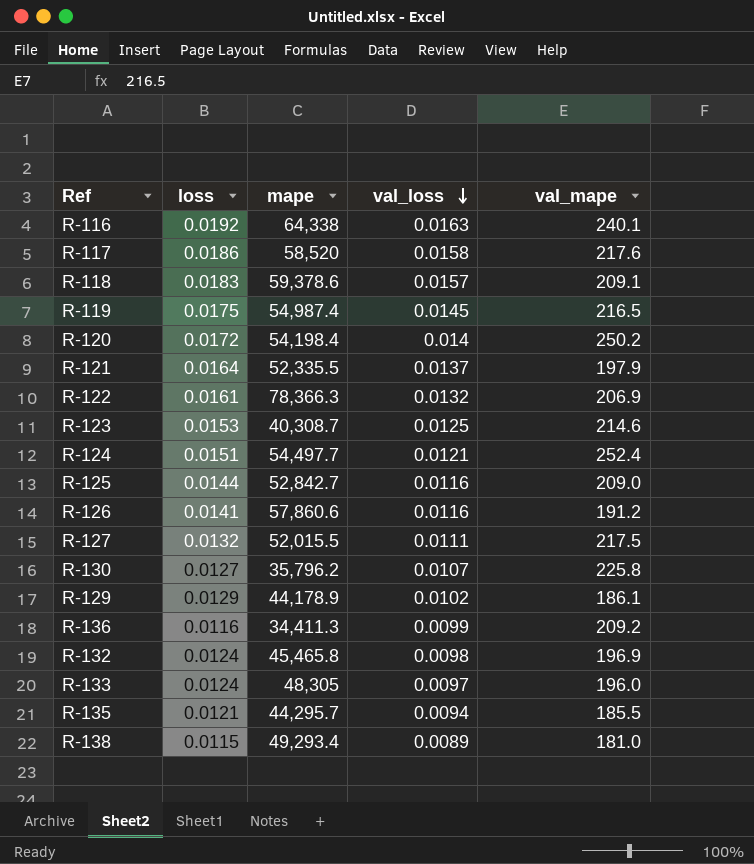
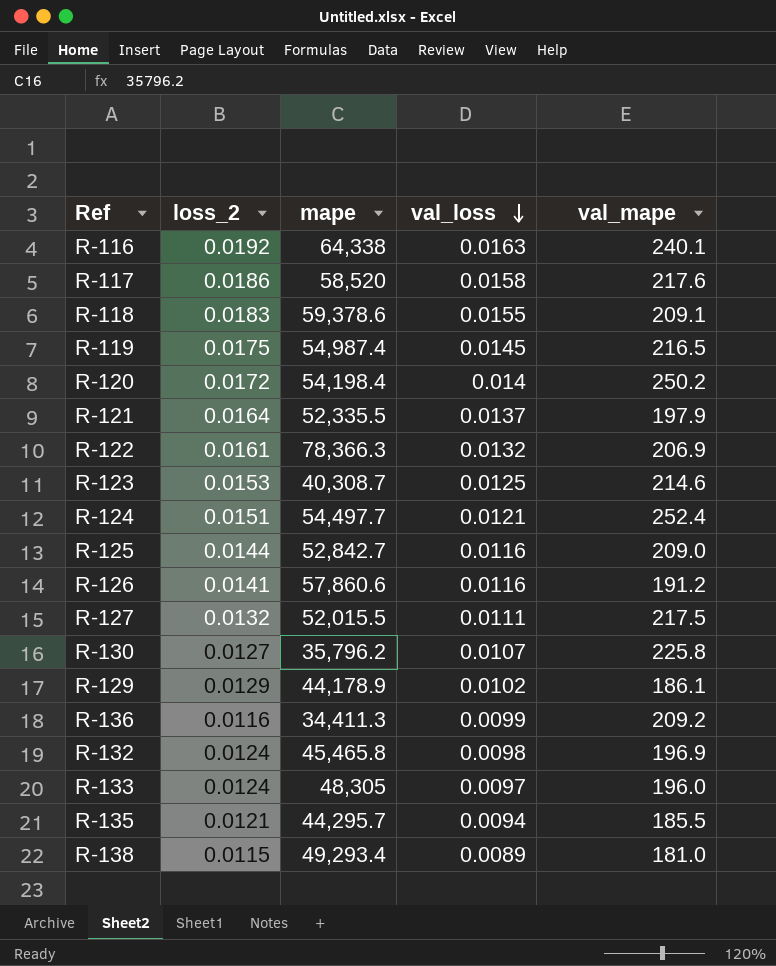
column name: loss -> loss_2
R-118 | val_loss: 0.0157 -> 0.0155

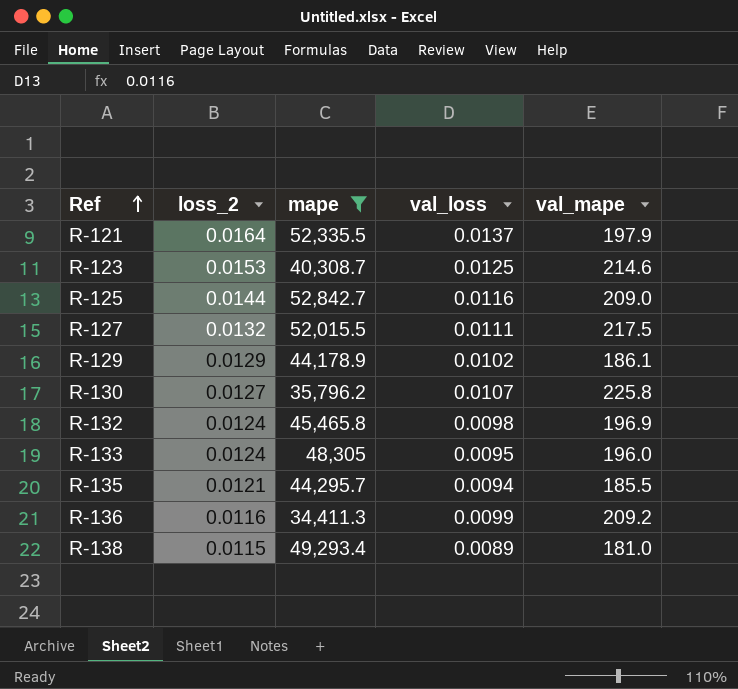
filter: none -> mape <= 52,842.7
row order: val_loss descending -> Ref ascending
R-133 | val_loss: 0.0097 -> 0.0095

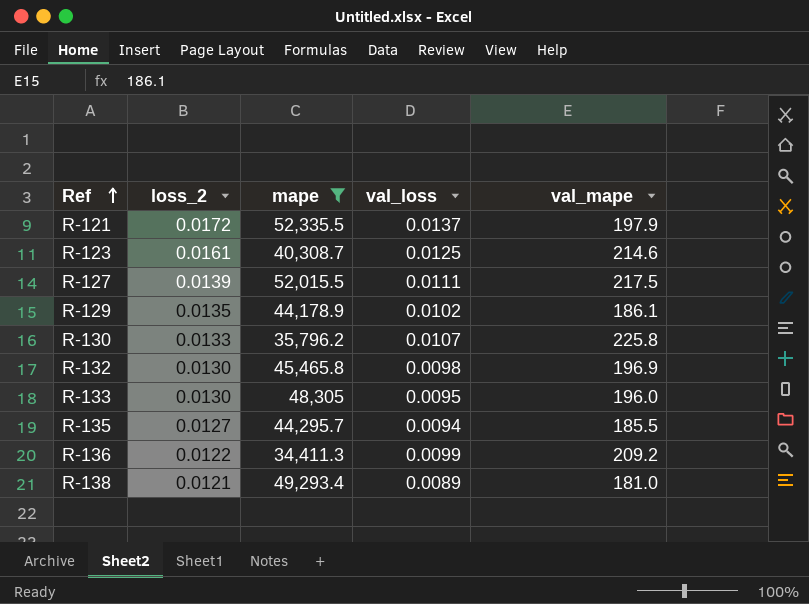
row R-125: 0.0144 | 52,842.7 | 0.0116 | 209.0 -> none
R-121 | loss_2: 0.0164 -> 0.0172
R-123 | loss_2: 0.0153 -> 0.0161
R-127 | loss_2: 0.0132 -> 0.0139
R-129 | loss_2: 0.0129 -> 0.0135
R-130 | loss_2: 0.0127 -> 0.0133
R-132 | loss_2: 0.0124 -> 0.0130
R-133 | loss_2: 0.0124 -> 0.0130
R-135 | loss_2: 0.0121 -> 0.0127
R-136 | loss_2: 0.0116 -> 0.0122
R-138 | loss_2: 0.0115 -> 0.0121

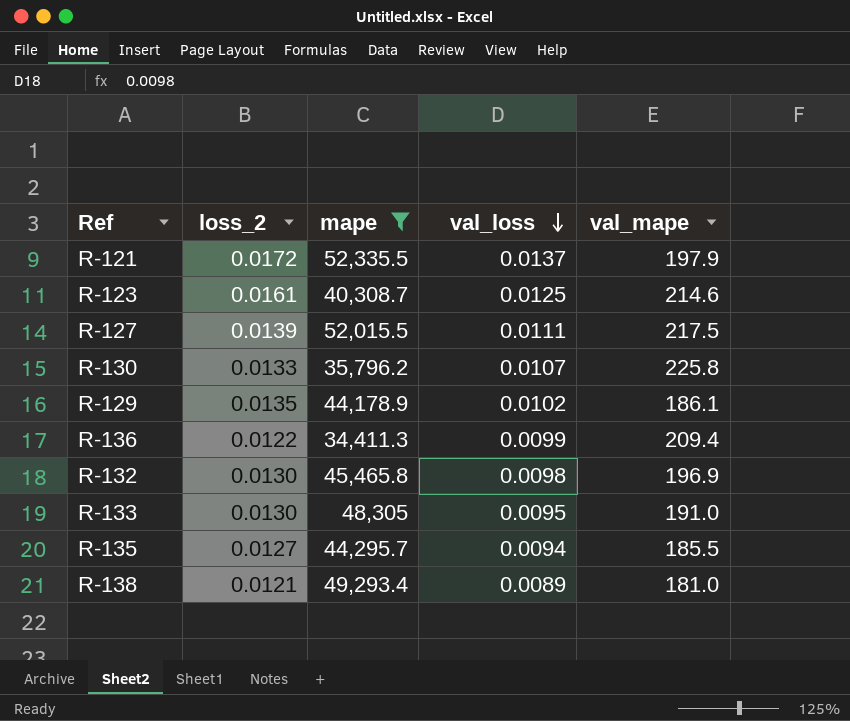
row order: Ref ascending -> val_loss descending
R-136 | val_mape: 209.2 -> 209.4
R-133 | val_mape: 196.0 -> 191.0

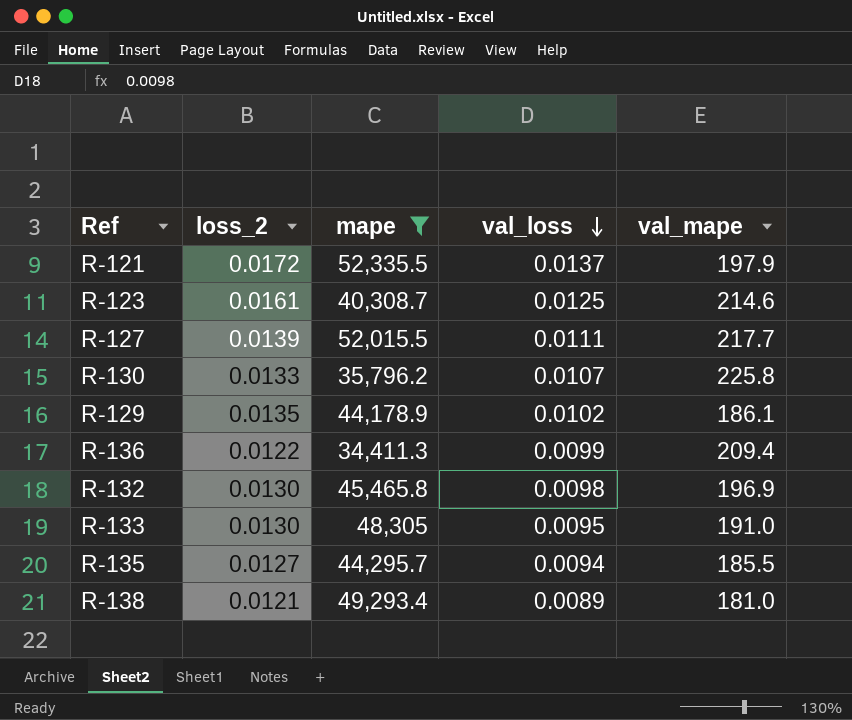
R-127 | val_mape: 217.5 -> 217.7

